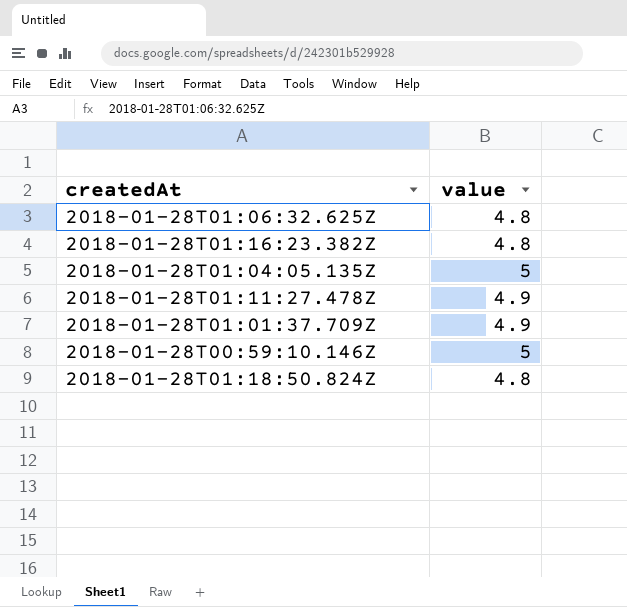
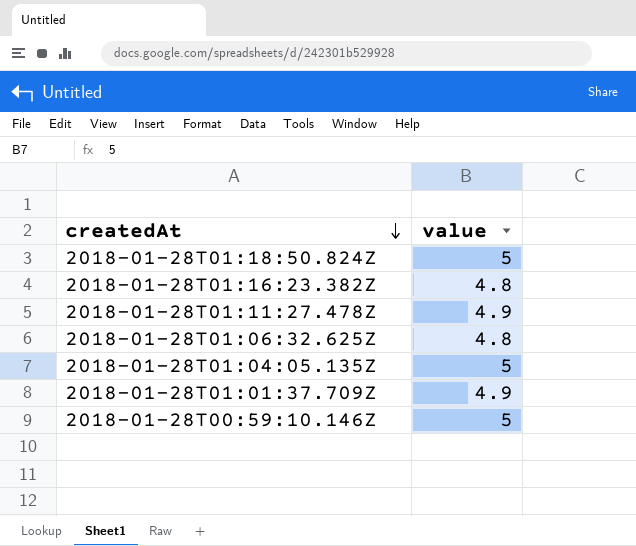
row order: none -> createdAt descending
2018-01-28T01:18:50.824Z | value: 4.8 -> 5

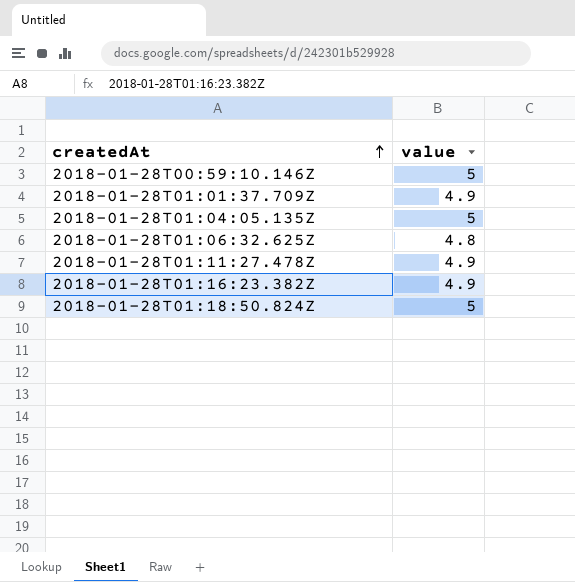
row order: createdAt descending -> createdAt ascending
2018-01-28T01:16:23.382Z | value: 4.8 -> 4.9

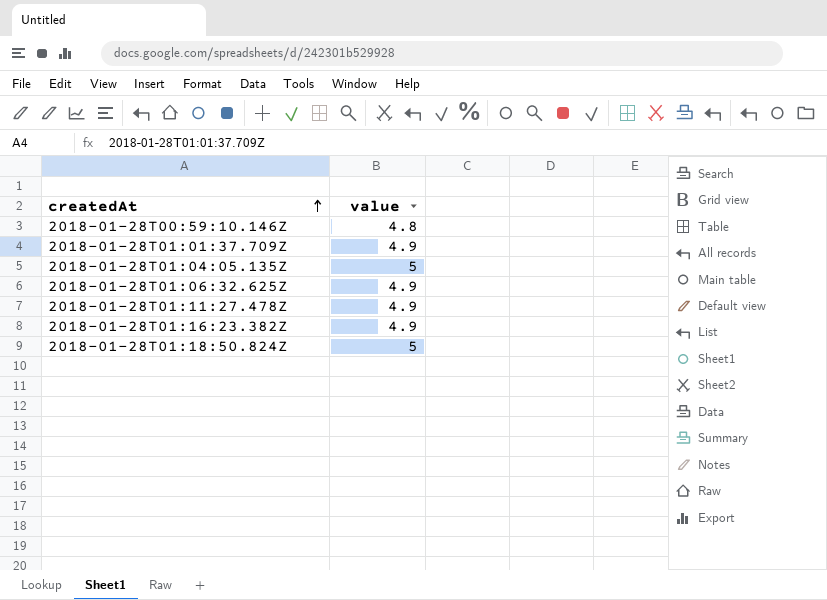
2018-01-28T00:59:10.146Z | value: 5 -> 4.8
2018-01-28T01:06:32.625Z | value: 4.8 -> 4.9

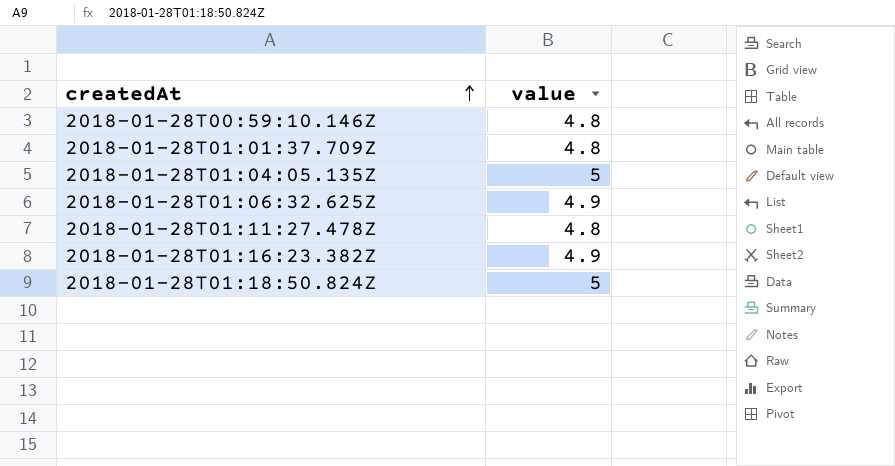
2018-01-28T01:01:37.709Z | value: 4.9 -> 4.8
2018-01-28T01:11:27.478Z | value: 4.9 -> 4.8

